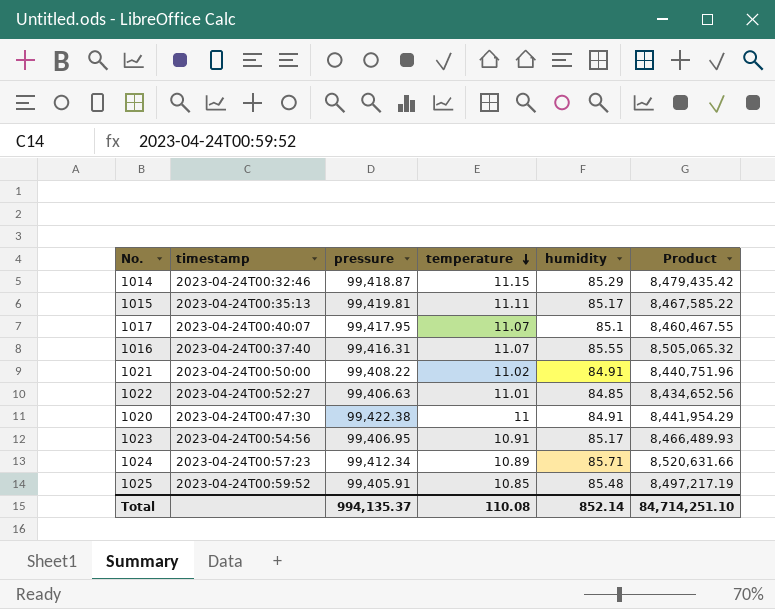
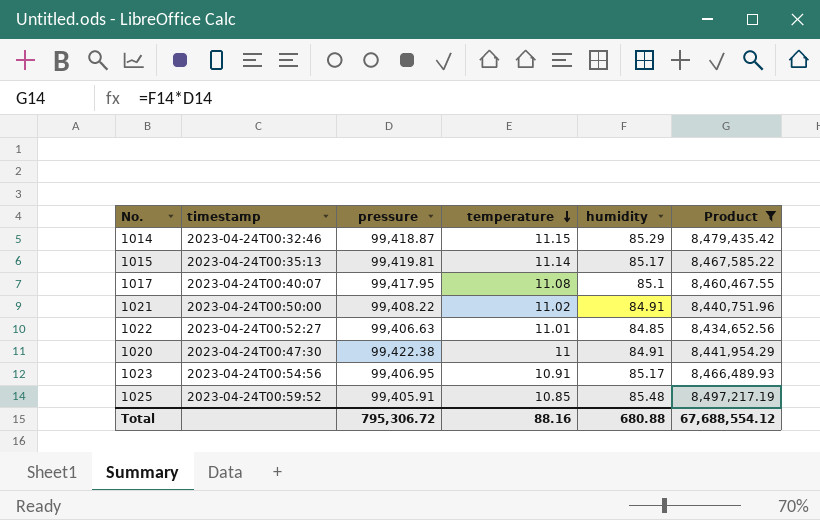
filter: none -> Product <= 8,497,217.19
1015 | temperature: 11.11 -> 11.14
1017 | temperature: 11.07 -> 11.08
Total | pressure: 994,135.37 -> 795,306.72
Total | temperature: 110.08 -> 88.16
Total | humidity: 852.14 -> 680.88
Total | Product: 84,714,251.10 -> 67,688,554.12

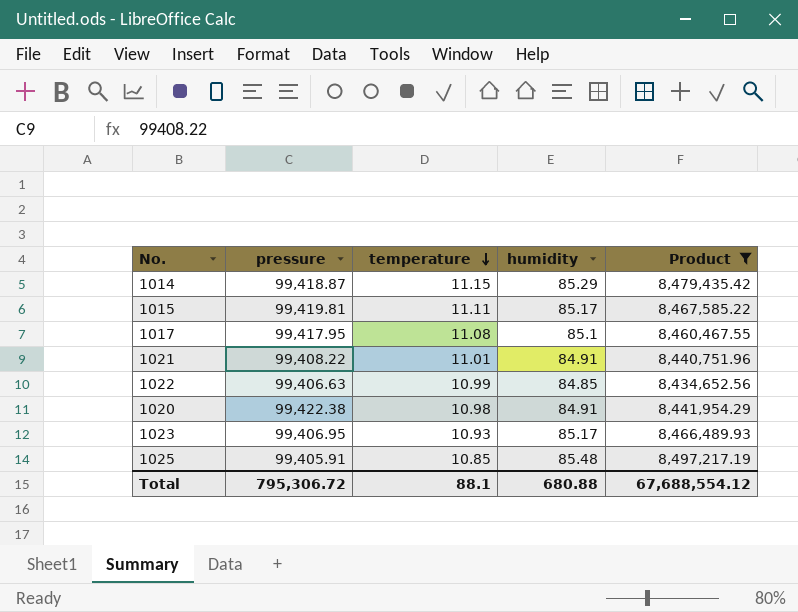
column timestamp | position: 2 -> none
1015 | temperature: 11.14 -> 11.11
1021 | temperature: 11.02 -> 11.01
1022 | temperature: 11.01 -> 10.99
1020 | temperature: 11 -> 10.98
1023 | temperature: 10.91 -> 10.93
Total | temperature: 88.16 -> 88.1

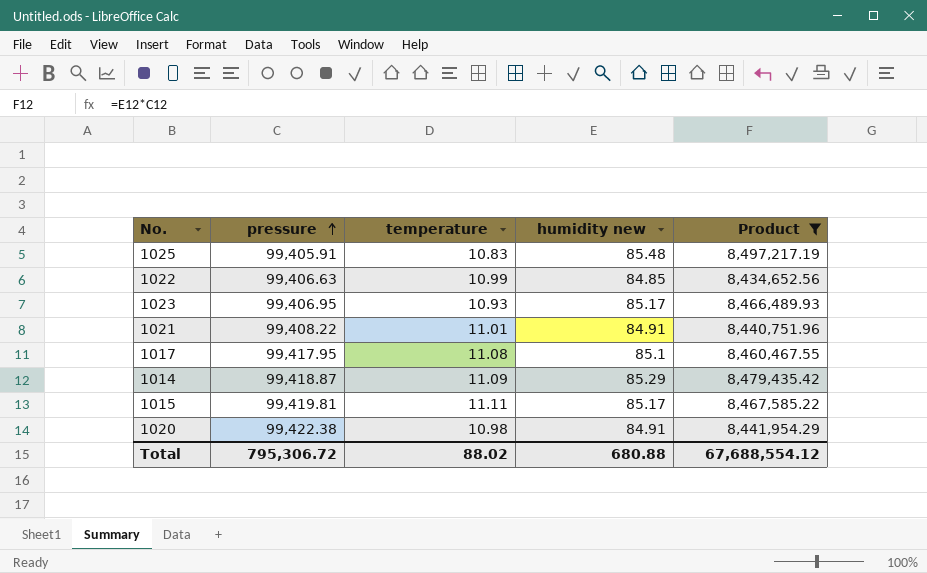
row order: temperature descending -> pressure ascending
column name: humidity -> humidity new
1025 | temperature: 10.85 -> 10.83
1014 | temperature: 11.15 -> 11.09
Total | temperature: 88.1 -> 88.02

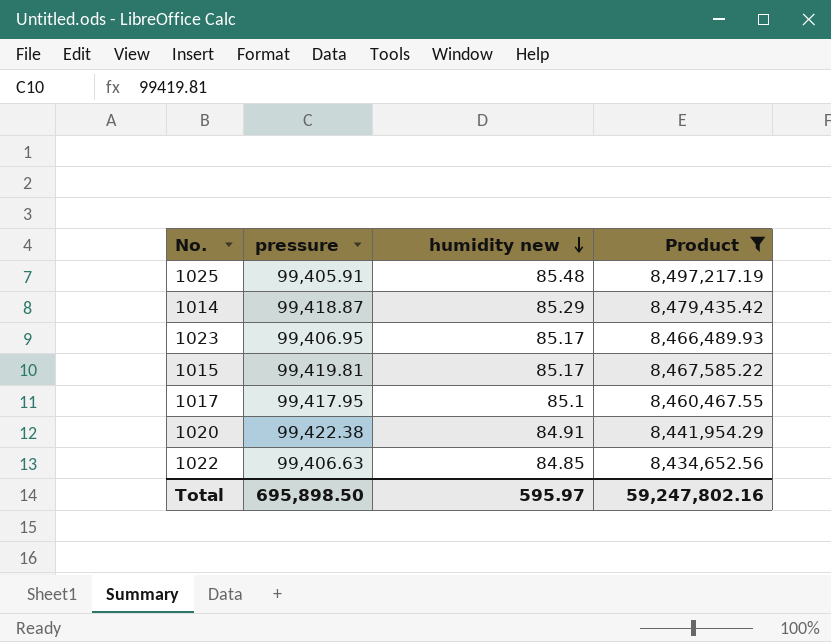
row order: pressure ascending -> humidity new descending
column temperature | position: 3 -> none
row 1021: 99,408.22 | 11.01 | 84.91 | 8,440,751.96 -> none
Total | pressure: 795,306.72 -> 695,898.50
Total | humidity new: 680.88 -> 595.97
Total | Product: 67,688,554.12 -> 59,247,802.16

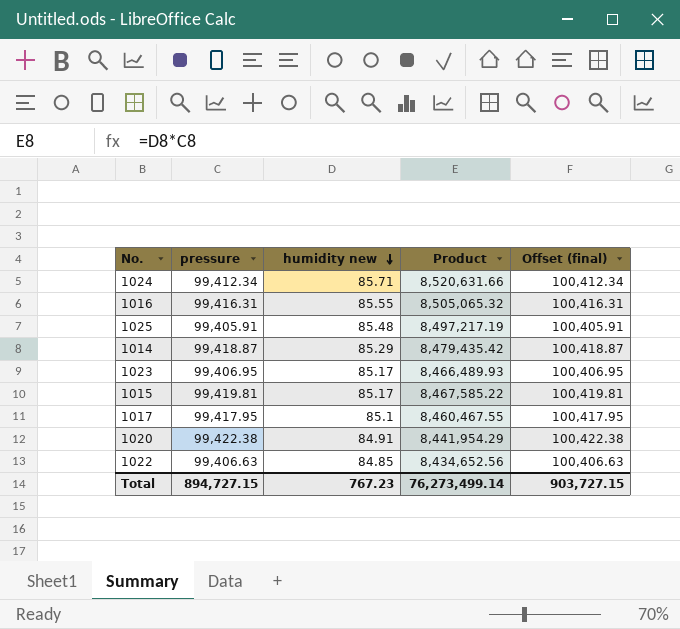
filter: Product <= 8,497,217.19 -> none
column Offset (final) | formula: none -> [pressure] + 1000
Total | pressure: 695,898.50 -> 894,727.15
Total | humidity new: 595.97 -> 767.23
Total | Product: 59,247,802.16 -> 76,273,499.14

